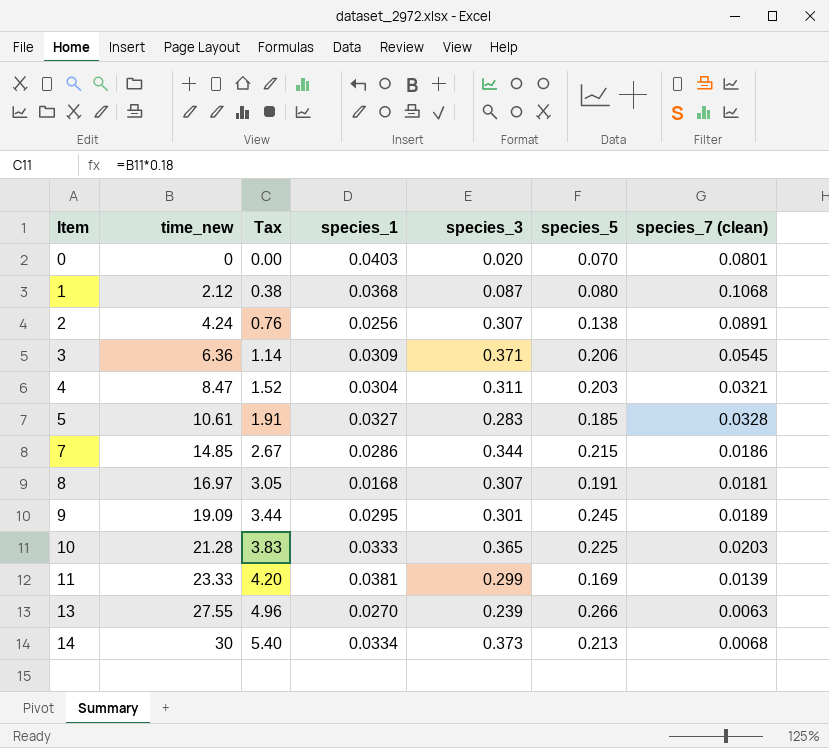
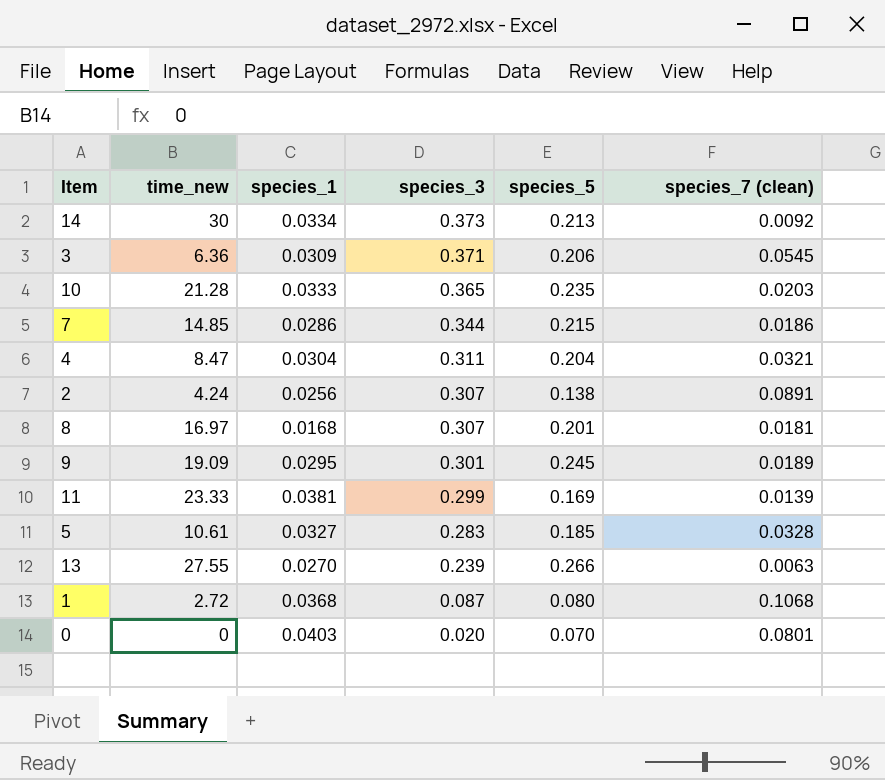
row order: Item ascending -> species_3 descending
column Tax | formula: [time_new] * 0.18 -> none
14 | species_7 (clean): 0.0068 -> 0.0092
10 | species_5: 0.225 -> 0.235
4 | species_5: 0.203 -> 0.204
8 | species_5: 0.191 -> 0.201
1 | time_new: 2.12 -> 2.72

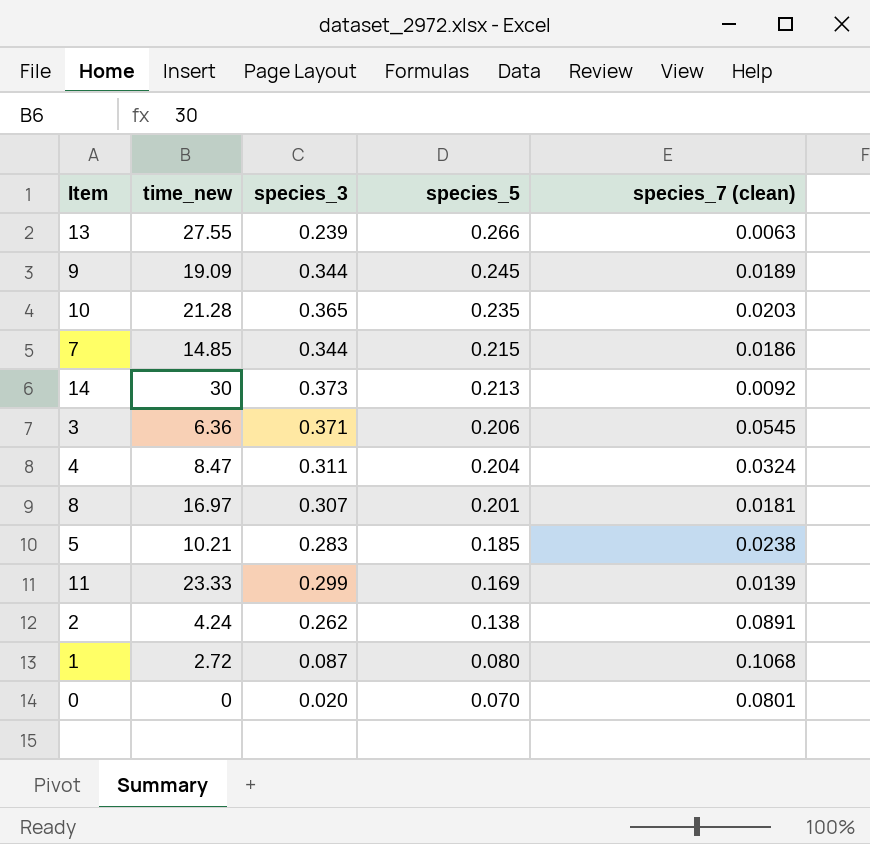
row order: species_3 descending -> species_5 descending
column species_1 | position: 3 -> none
9 | species_3: 0.301 -> 0.344
4 | species_7 (clean): 0.0321 -> 0.0324
5 | time_new: 10.61 -> 10.21
5 | species_7 (clean): 0.0328 -> 0.0238
2 | species_3: 0.307 -> 0.262

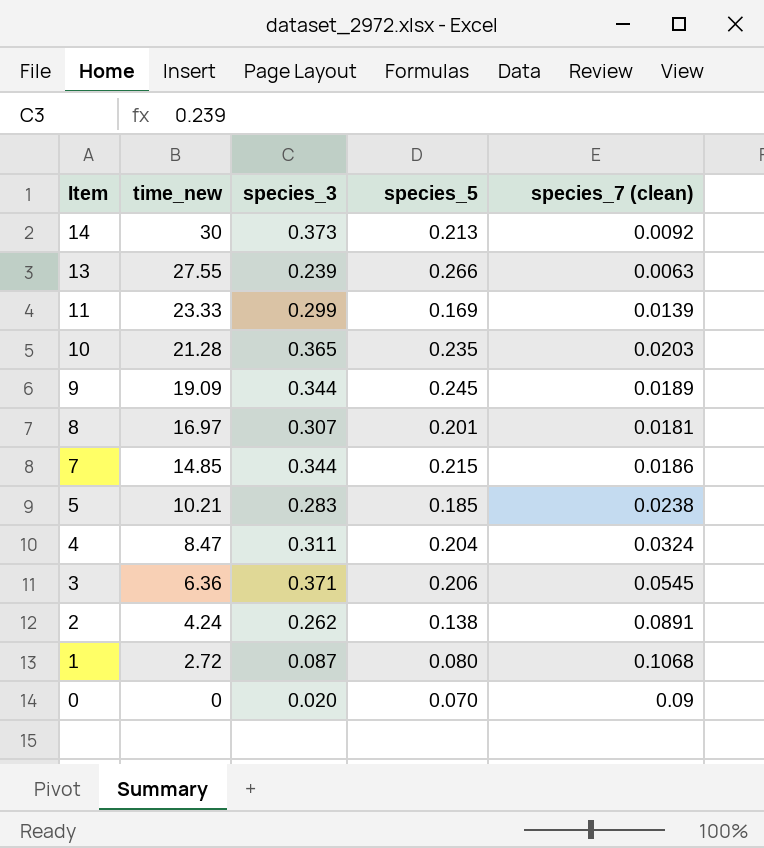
row order: species_5 descending -> Item descending
0 | species_7 (clean): 0.0801 -> 0.09

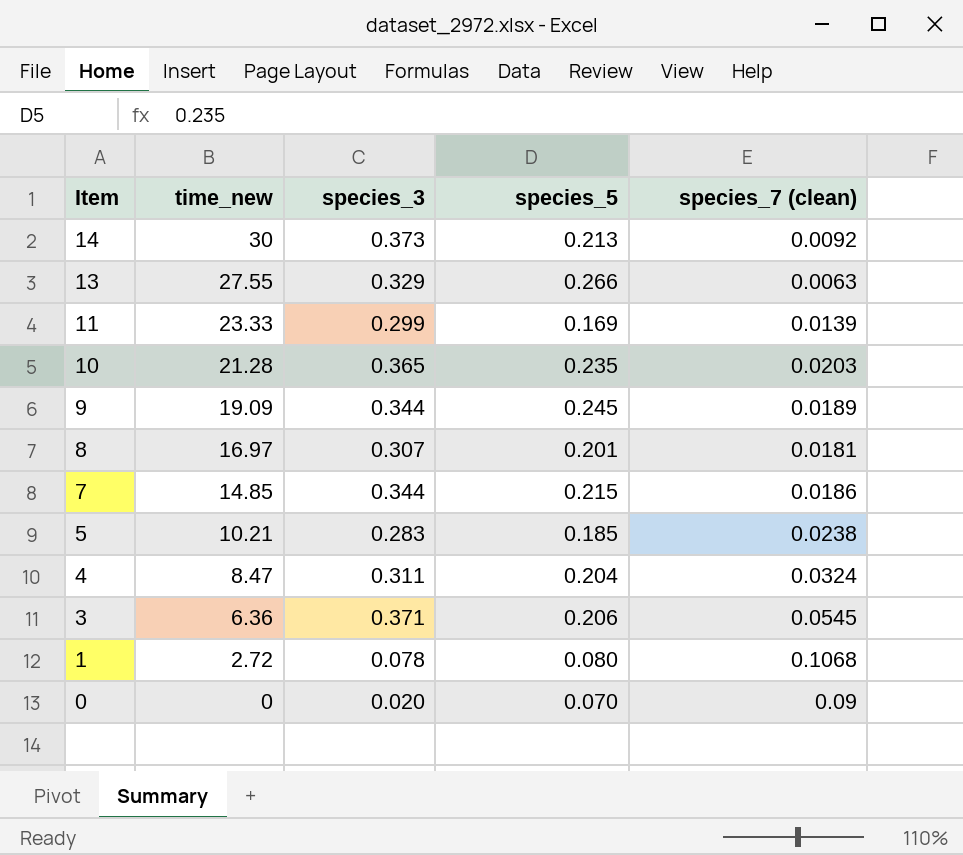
row 2: 4.24 | 0.262 | 0.138 | 0.0891 -> none
13 | species_3: 0.239 -> 0.329
1 | species_3: 0.087 -> 0.078

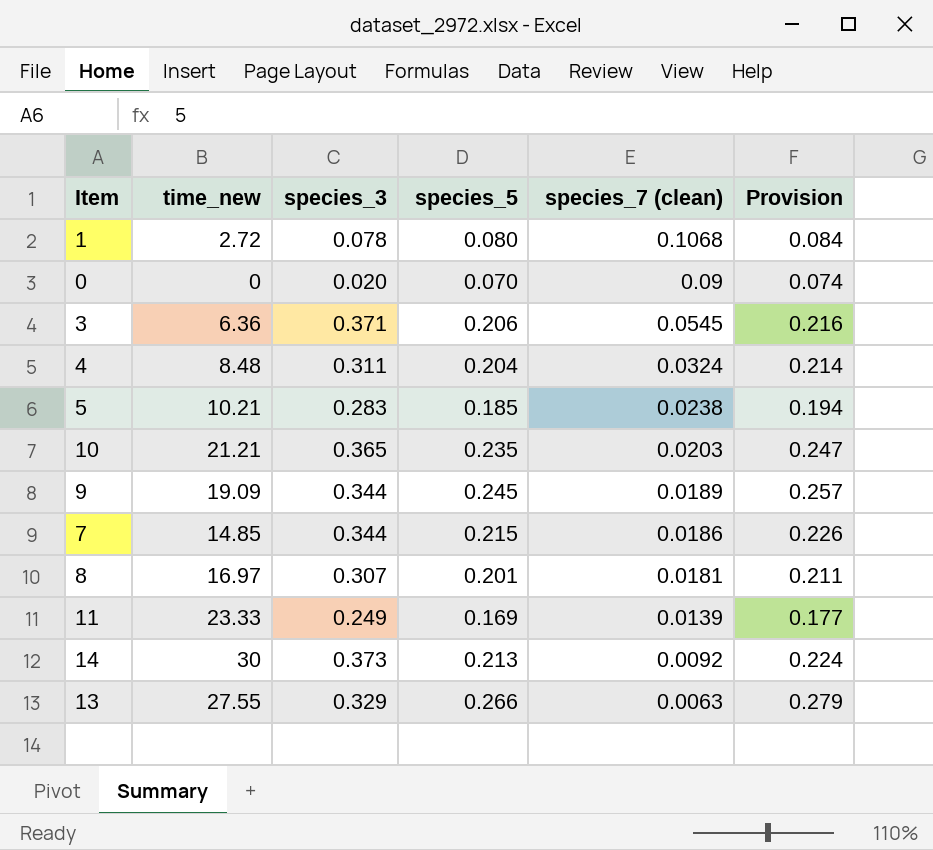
row order: Item descending -> species_7 (clean) descending
column Provision | formula: none -> [species_5] * 1.05
4 | time_new: 8.47 -> 8.48
10 | time_new: 21.28 -> 21.21
11 | species_3: 0.299 -> 0.249

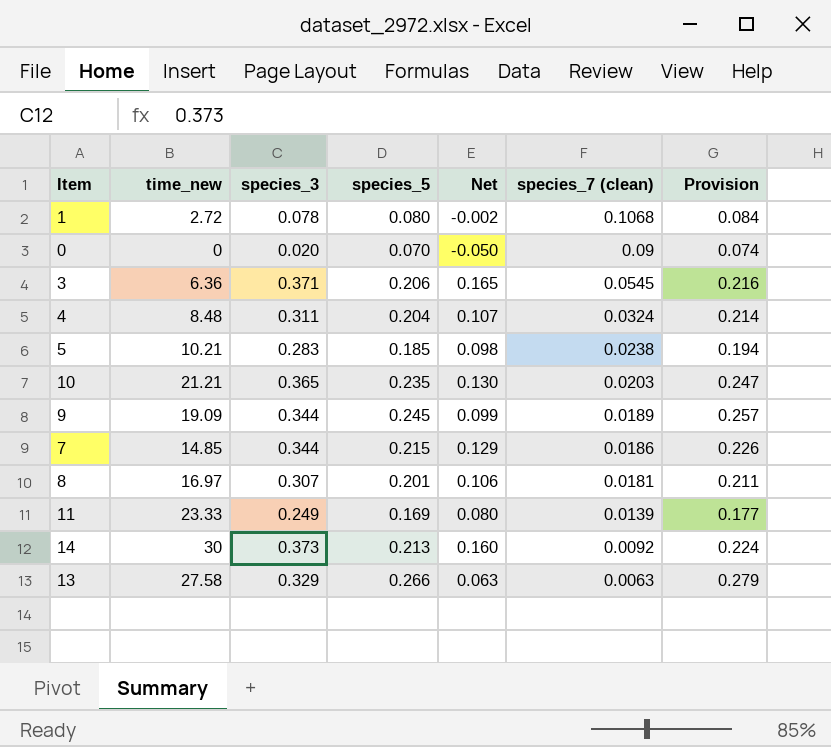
column Net | formula: none -> [species_3] - [species_5]
13 | time_new: 27.55 -> 27.58

